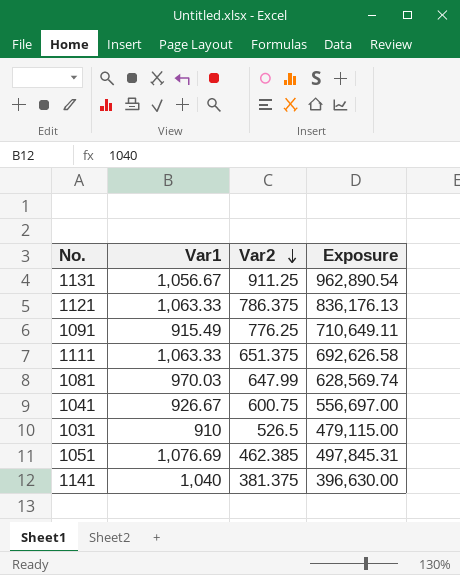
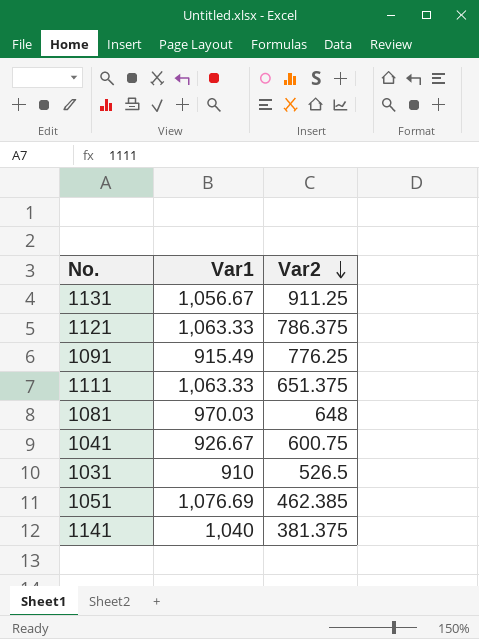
column Exposure | formula: [Var1] * [Var2] -> none
1081 | Var2: 647.99 -> 648

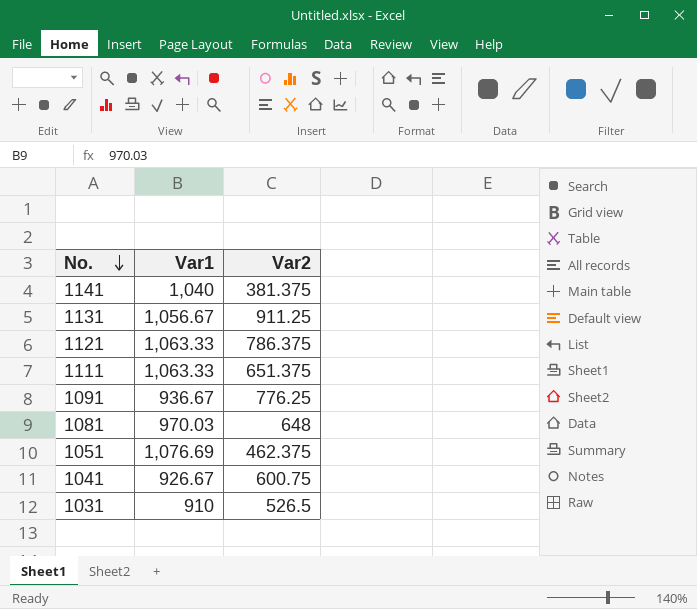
row order: Var2 descending -> No. descending
1091 | Var1: 915.49 -> 936.67
1051 | Var2: 462.385 -> 462.375

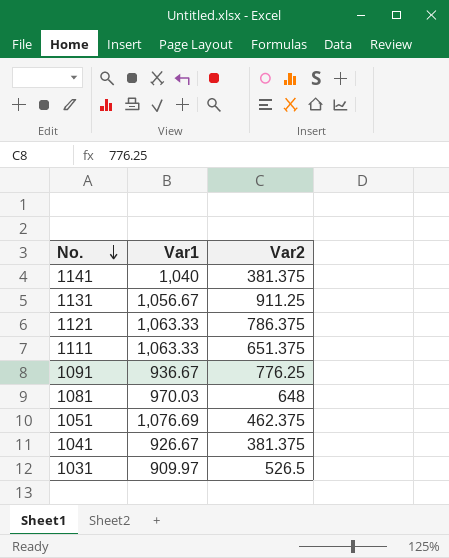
1041 | Var2: 600.75 -> 381.375
1031 | Var1: 910 -> 909.97

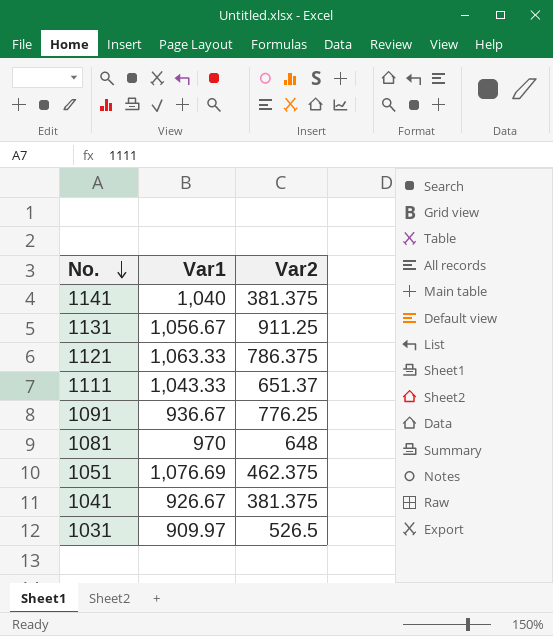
1111 | Var1: 1,063.33 -> 1,043.33
1111 | Var2: 651.375 -> 651.37
1081 | Var1: 970.03 -> 970

